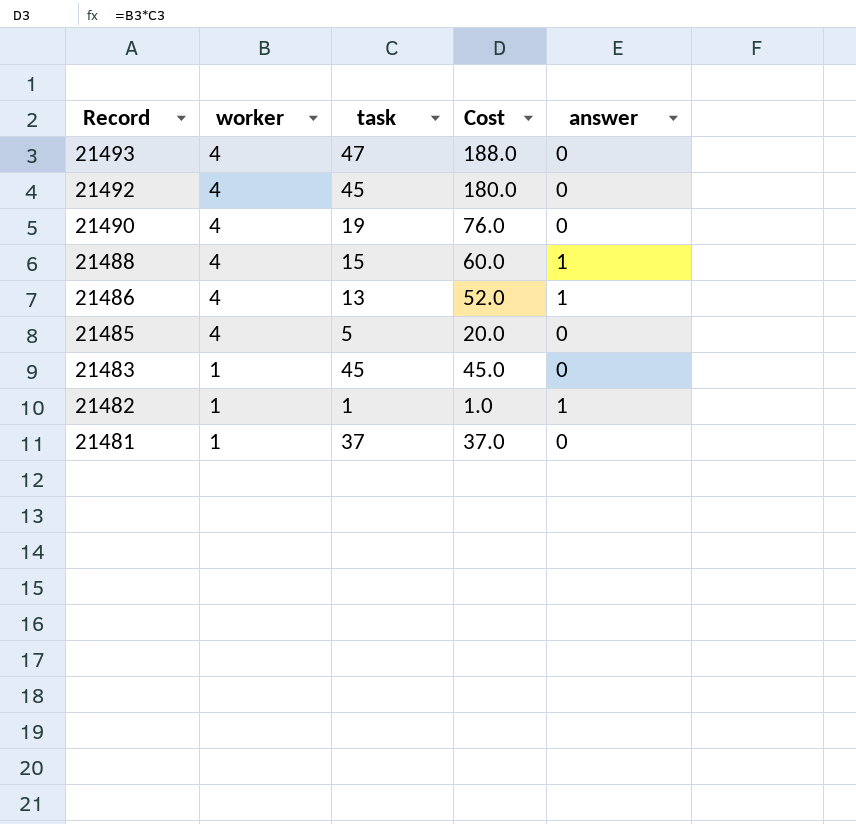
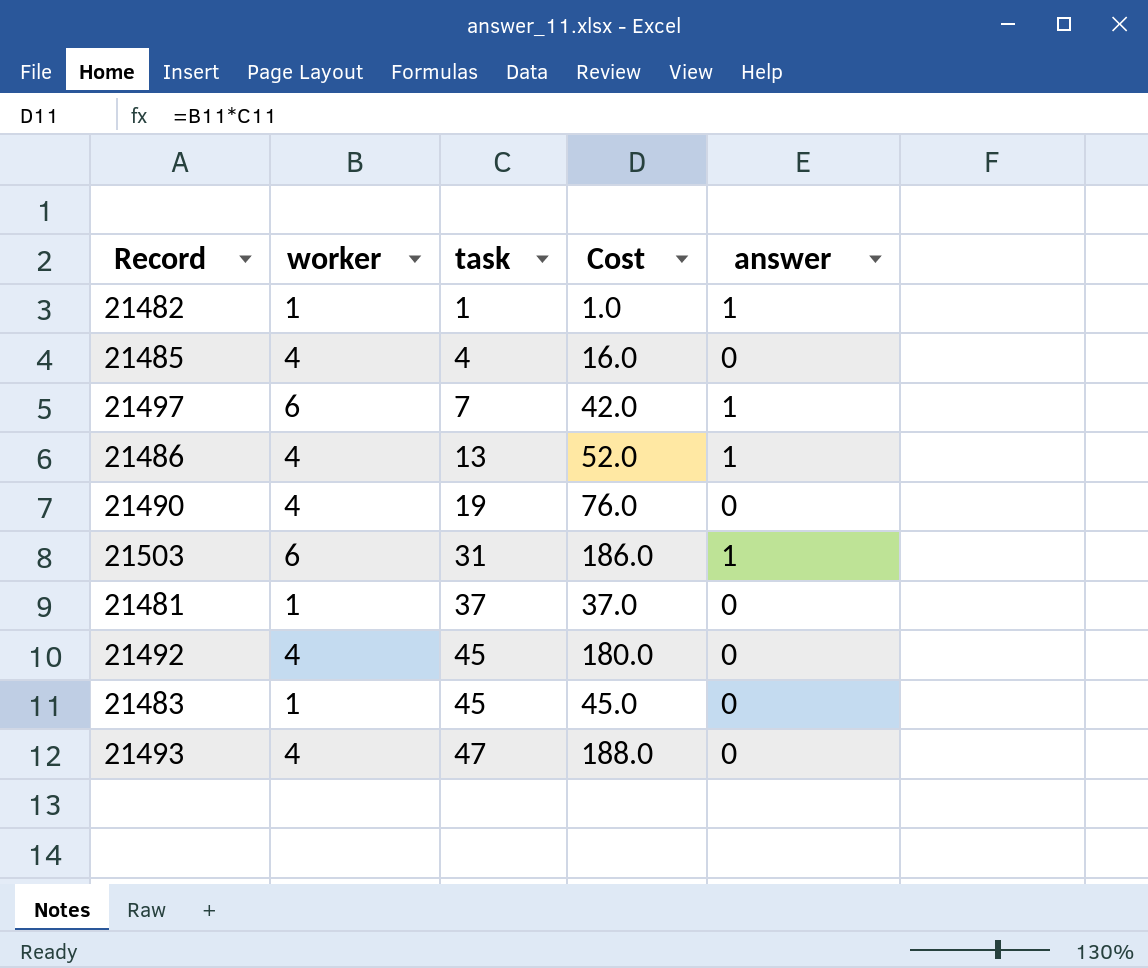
row order: Record descending -> task ascending
row 21488: 4 | 15 | 60.0 | 1 -> none
21485 | task: 5 -> 4
21485 | Cost: 20.0 -> 16.0
row 21497: none -> 6 | 7 | 42.0 | 1
row 21503: none -> 6 | 31 | 186.0 | 1

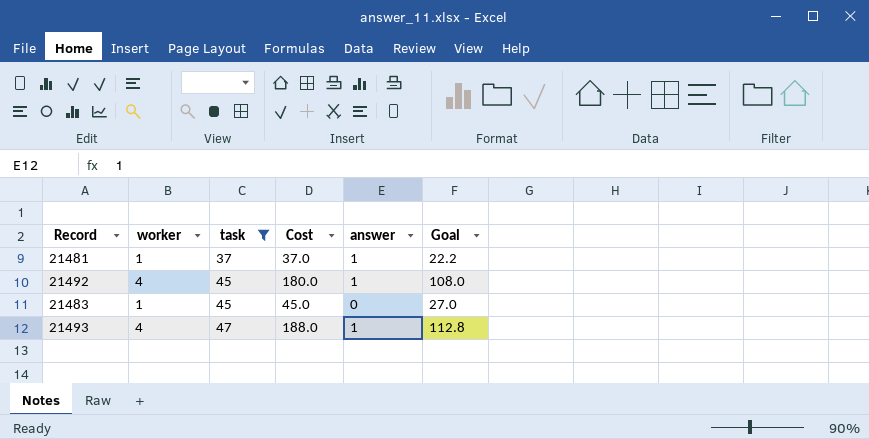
filter: none -> task >= 37
column Goal | formula: none -> [Cost] * 0.6
21481 | answer: 0 -> 1
21492 | answer: 0 -> 1
21493 | answer: 0 -> 1

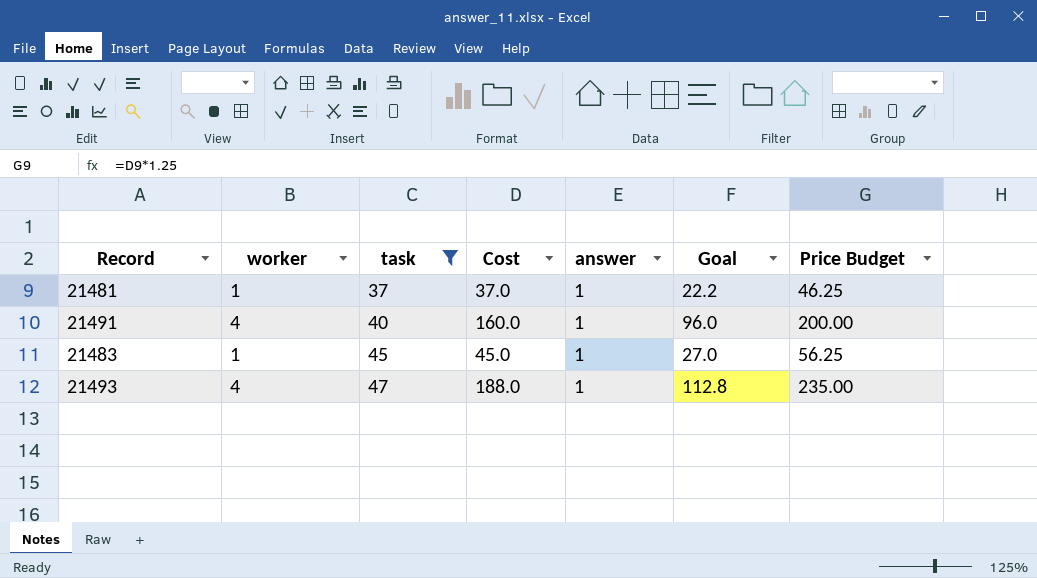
column Price Budget | formula: none -> [Cost] * 1.25
row 21492: 4 | 45 | 180.0 | 1 | 108.0 -> none
row 21491: none -> 4 | 40 | 160.0 | 1 | 96.0 | 200.00
21483 | answer: 0 -> 1

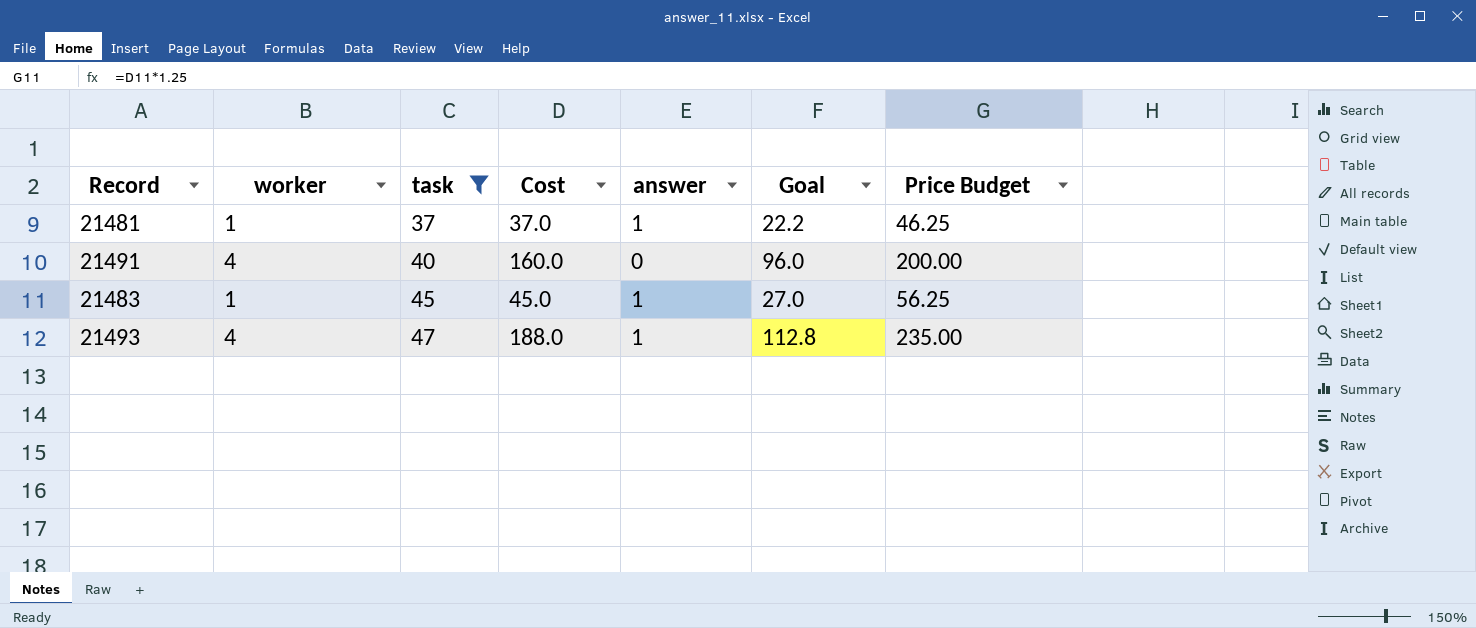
21491 | answer: 1 -> 0

